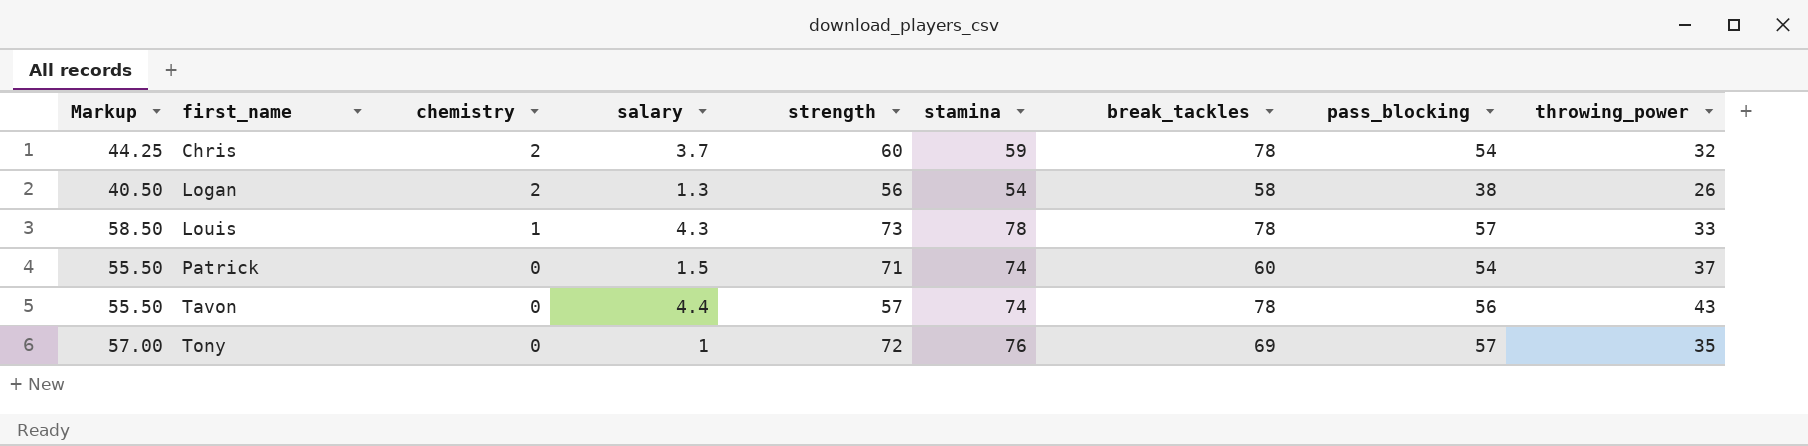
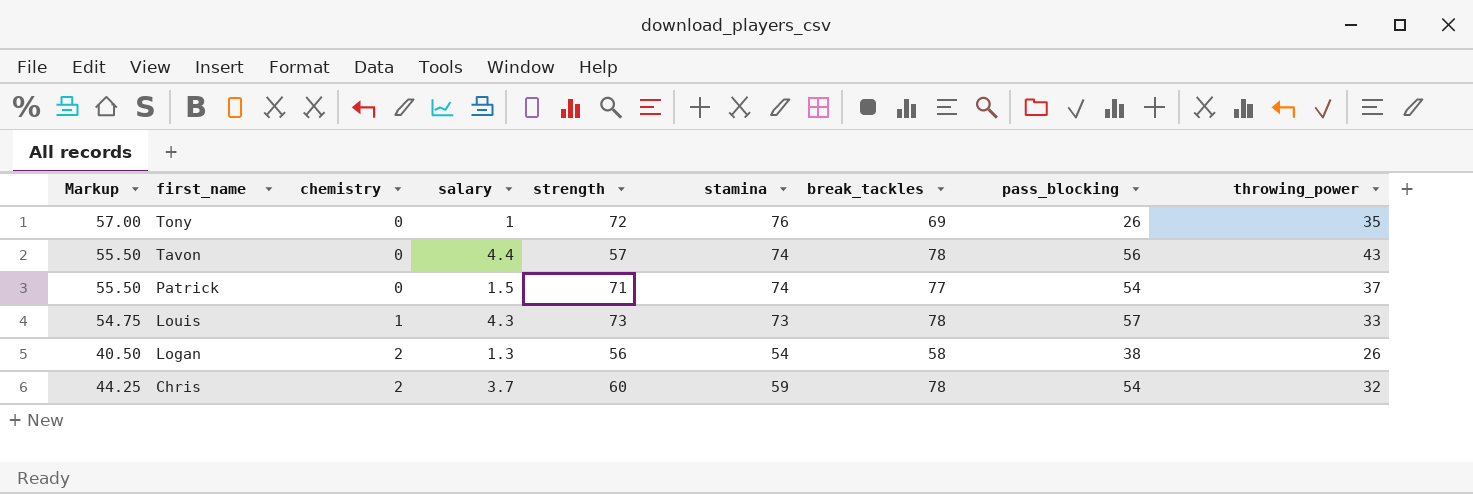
row order: first_name ascending -> first_name descending
Tony | pass_blocking: 57 -> 26
Patrick | break_tackles: 60 -> 77
Louis | Markup: 58.50 -> 54.75
Louis | stamina: 78 -> 73

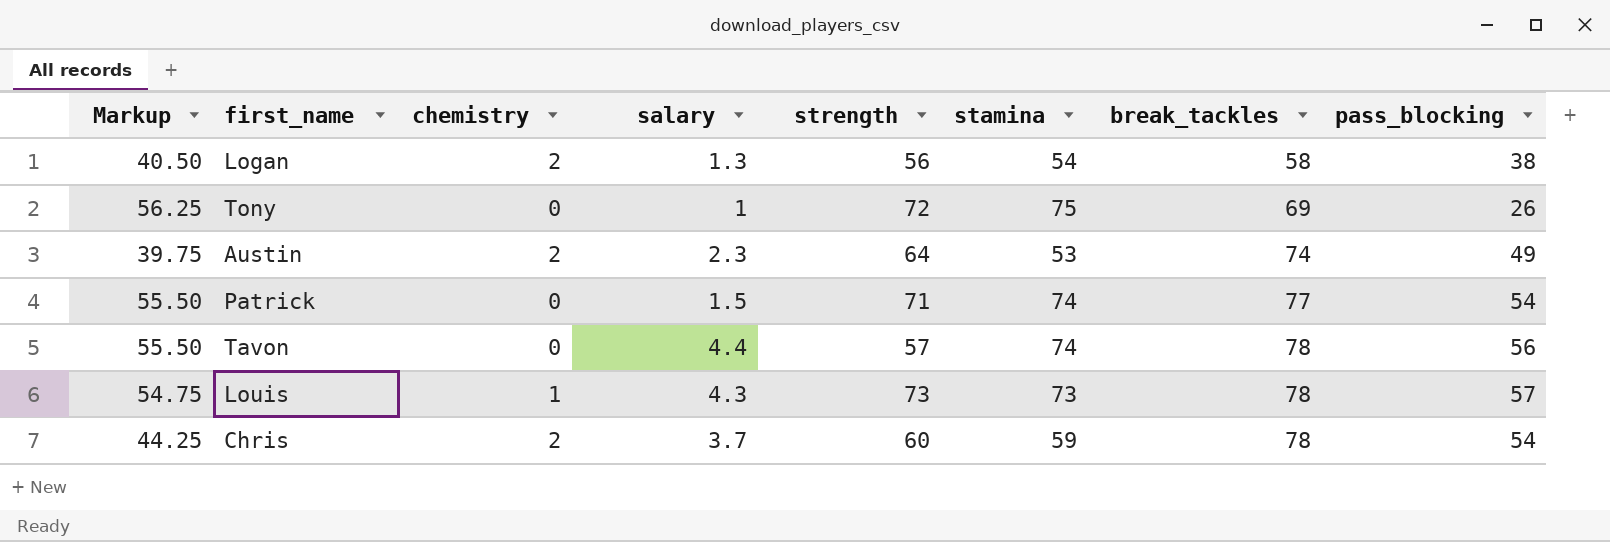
row order: first_name descending -> break_tackles ascending
column throwing_power | position: 9 -> none
Tony | Markup: 57.00 -> 56.25
Tony | stamina: 76 -> 75
row Austin: none -> 39.75 | 2 | 2.3 | 64 | 53 | 74 | 49

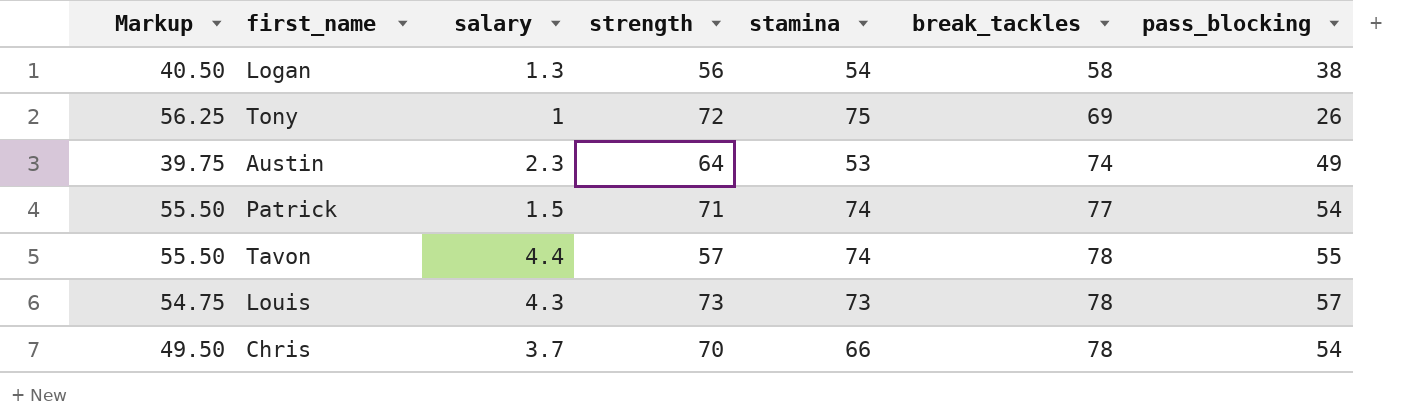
column chemistry | position: 3 -> none
Tavon | pass_blocking: 56 -> 55
Chris | Markup: 44.25 -> 49.50
Chris | strength: 60 -> 70
Chris | stamina: 59 -> 66

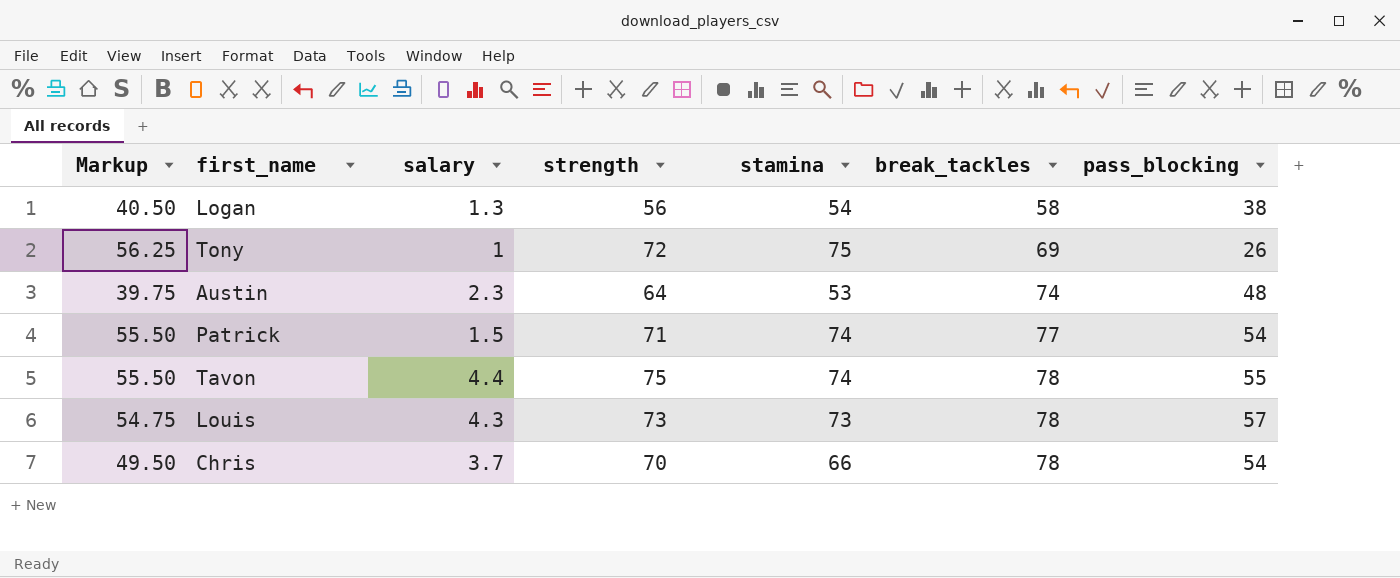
Austin | pass_blocking: 49 -> 48
Tavon | strength: 57 -> 75

